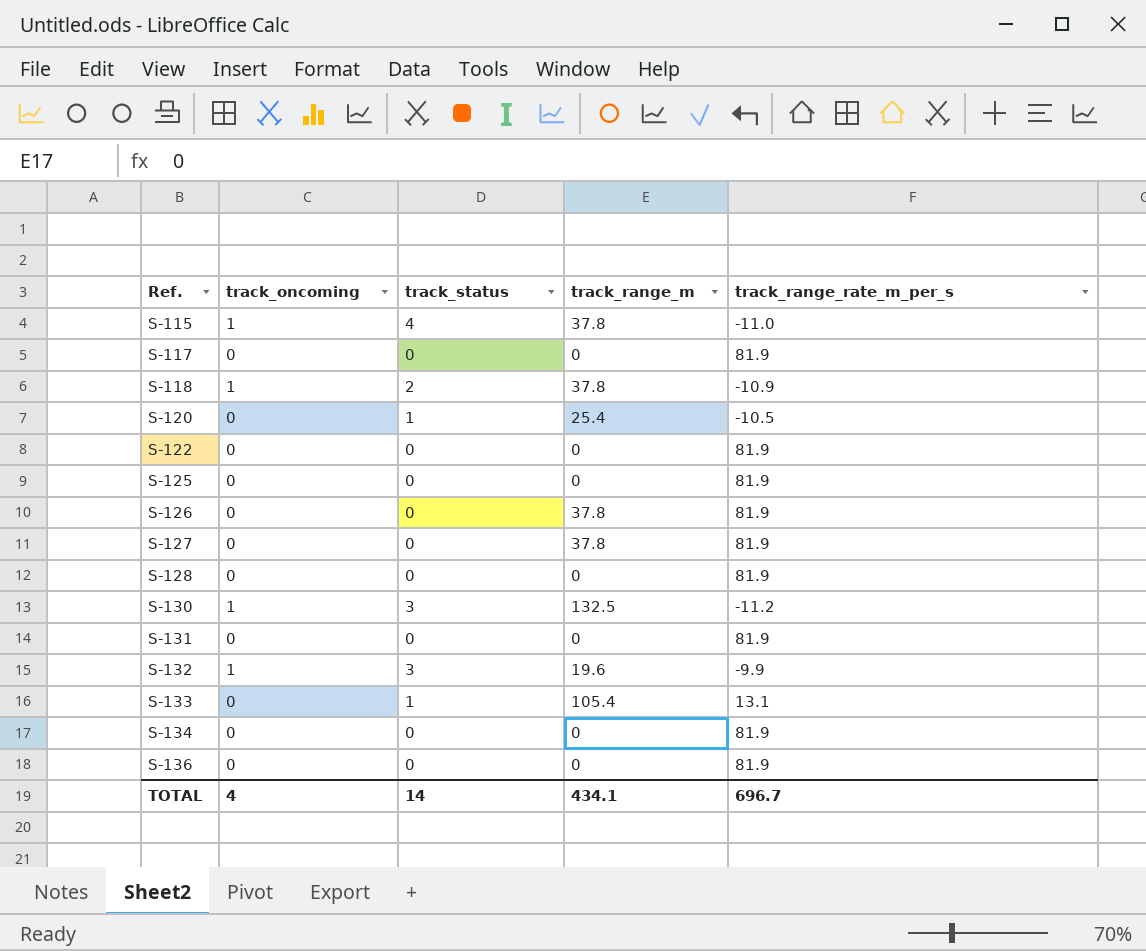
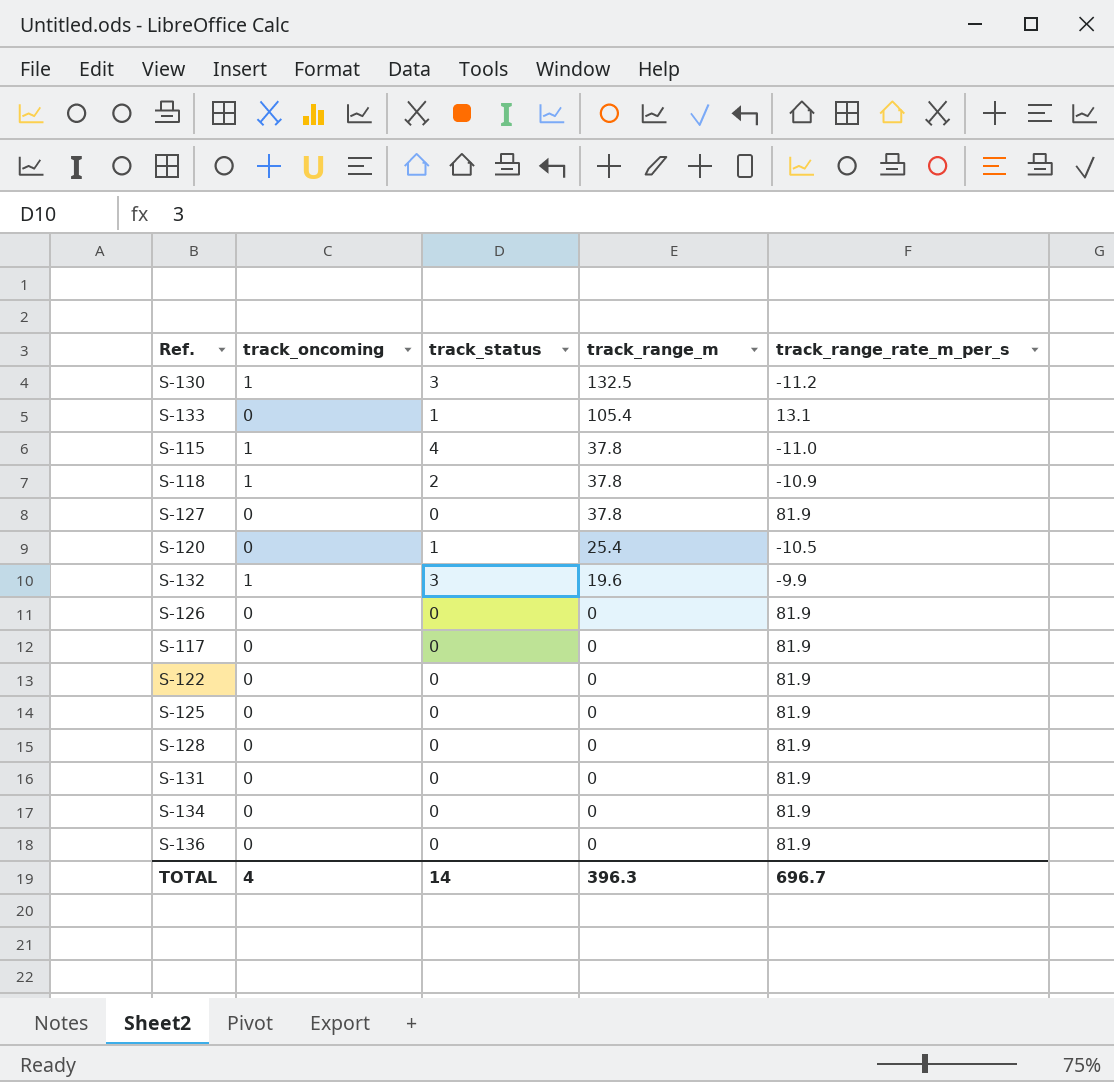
row order: Ref. ascending -> track_range_m descending
S-126 | track_range_m: 37.8 -> 0
TOTAL | track_range_m: 434.1 -> 396.3

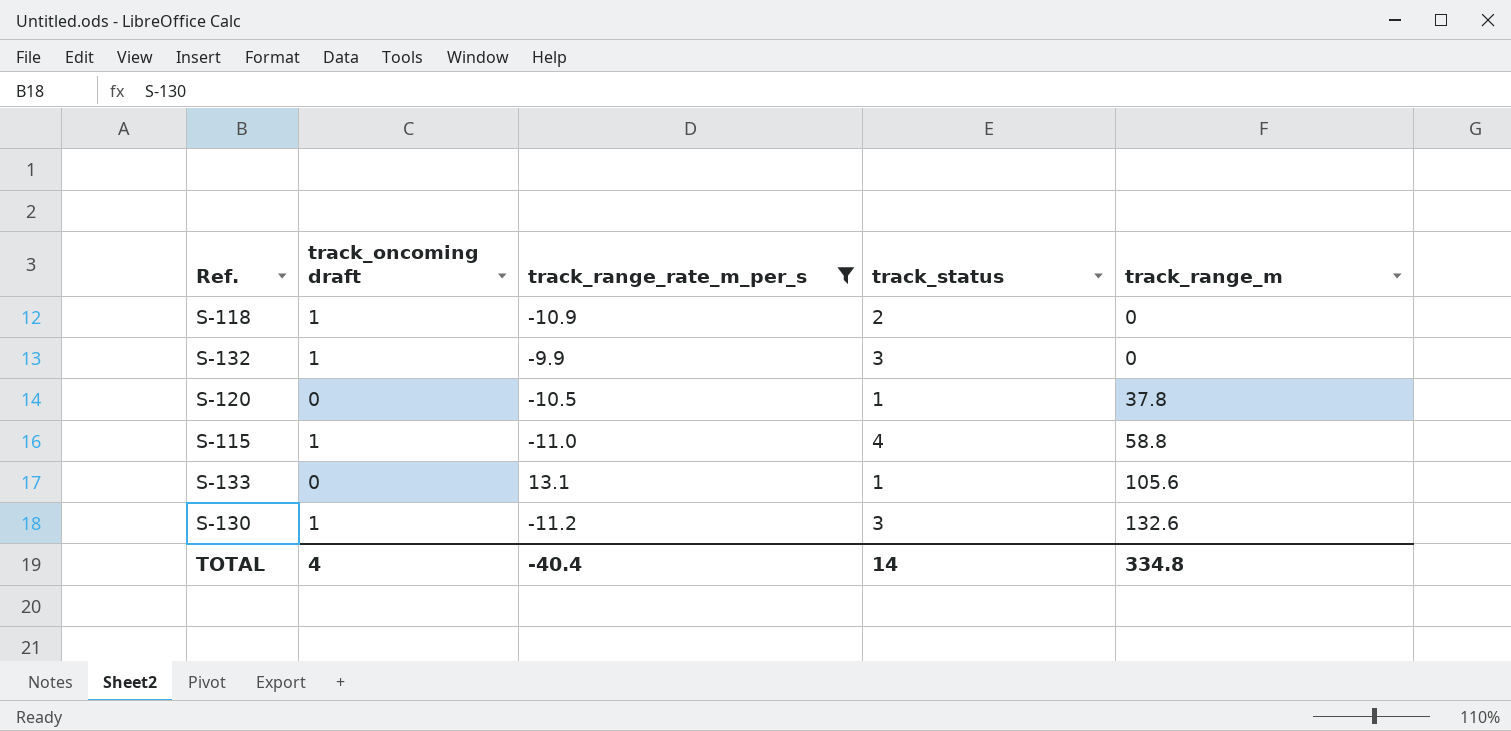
filter: none -> track_range_rate_m_per_s != 81.9
row order: track_range_m descending -> track_range_m ascending
column name: track_oncoming -> track_oncoming draft
column track_range_rate_m_per_s | position: 5 -> 3
S-118 | track_range_m: 37.8 -> 0
S-132 | track_range_m: 19.6 -> 0
S-120 | track_range_m: 25.4 -> 37.8
S-115 | track_range_m: 37.8 -> 58.8
S-133 | track_range_m: 105.4 -> 105.6
S-130 | track_range_m: 132.5 -> 132.6
TOTAL | track_range_rate_m_per_s: 696.7 -> -40.4
TOTAL | track_range_m: 396.3 -> 334.8

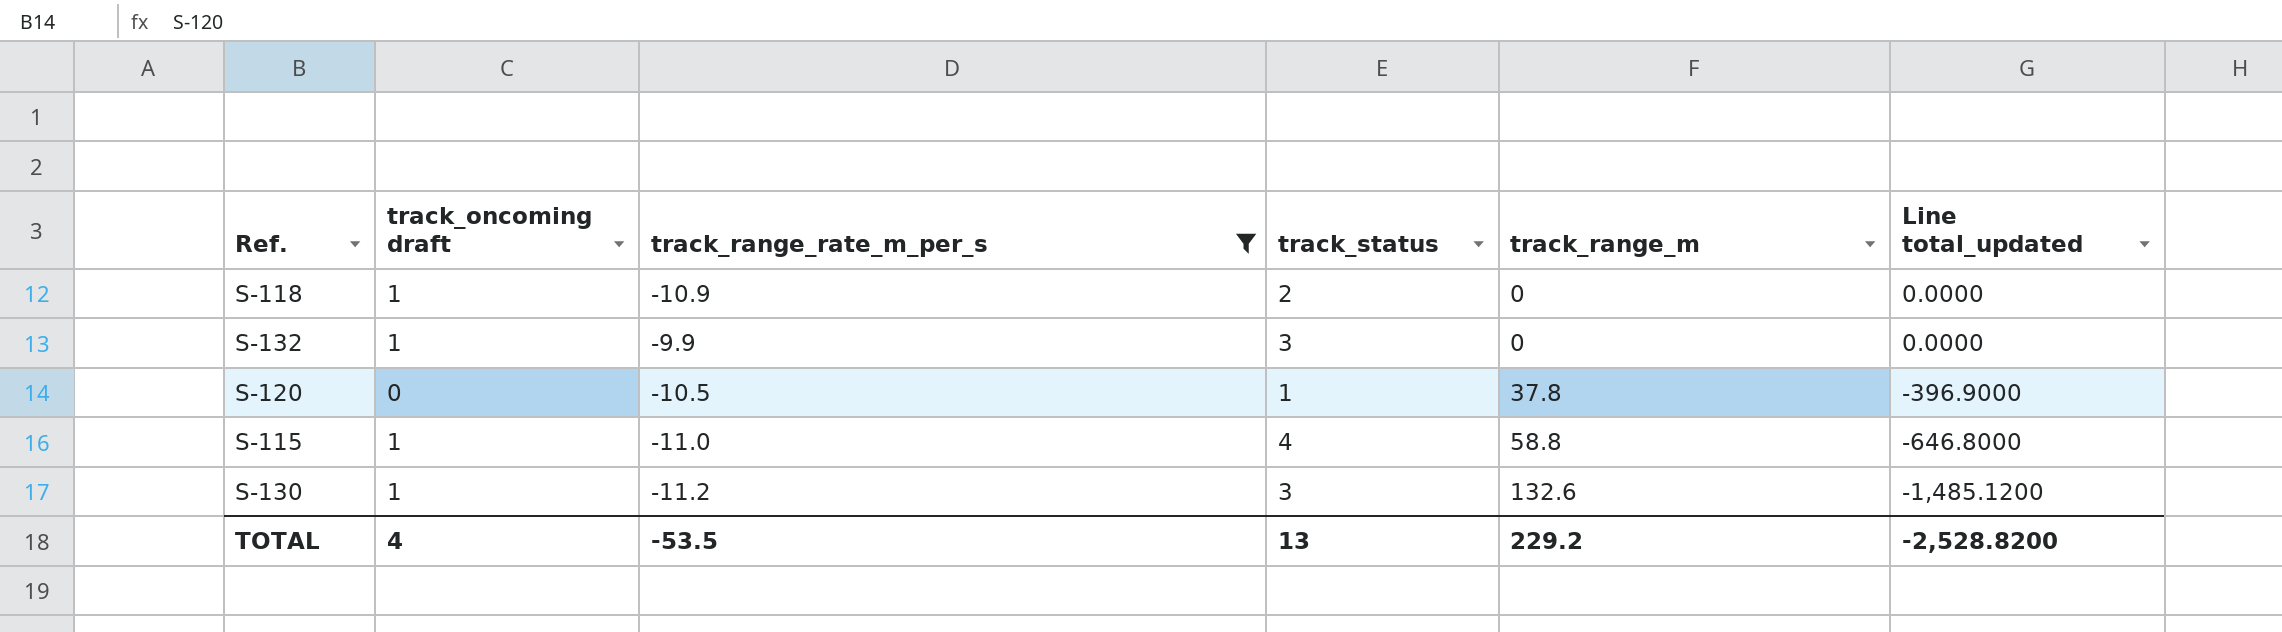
column Line total_updated | formula: none -> [track_range_rate_m_per_s] * [track_range_m]
row S-133: 0 | 13.1 | 1 | 105.6 -> none
TOTAL | track_range_rate_m_per_s: -40.4 -> -53.5
TOTAL | track_status: 14 -> 13
TOTAL | track_range_m: 334.8 -> 229.2

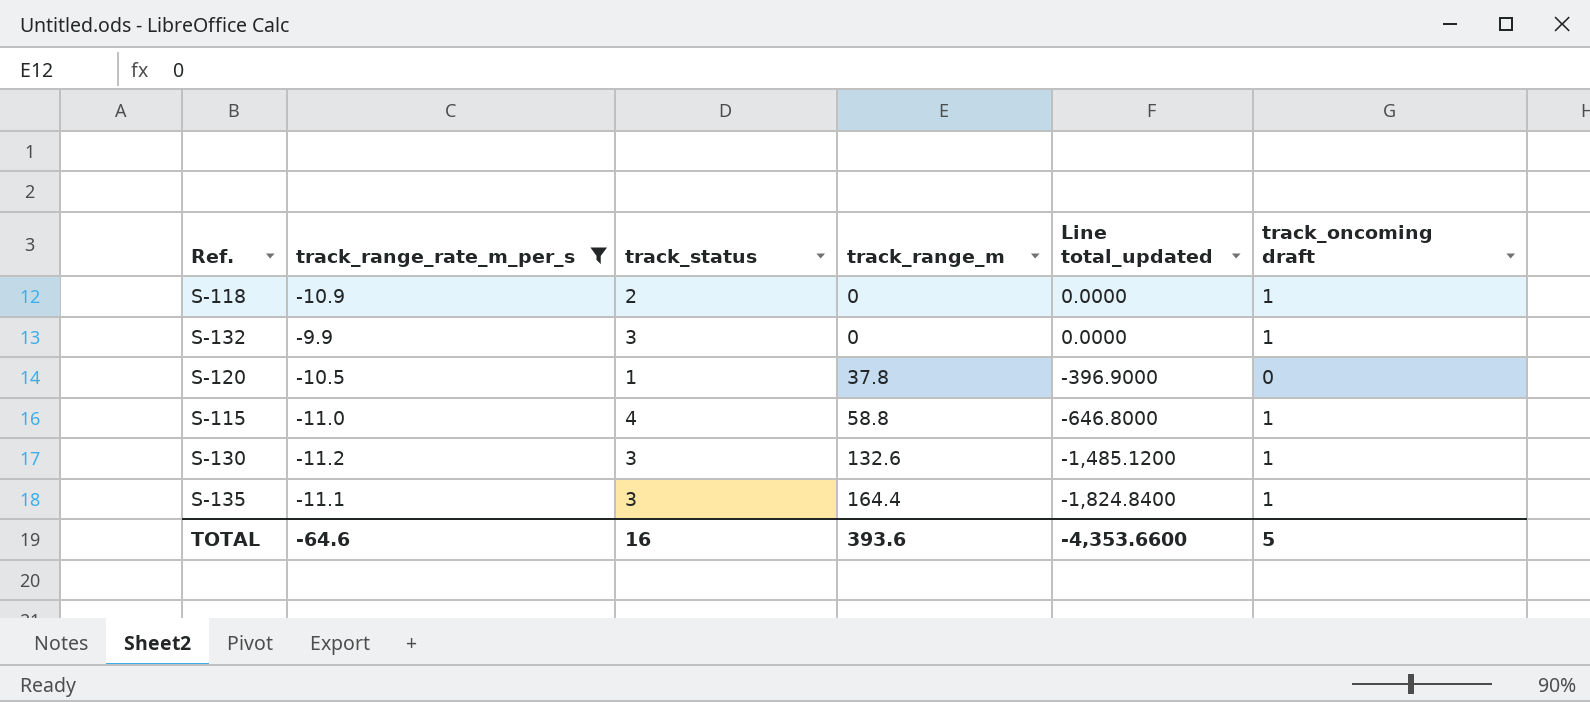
column track_oncoming draft | position: 2 -> 6
row S-135: none -> -11.1 | 3 | 164.4 | -1,824.8400 | 1
TOTAL | track_range_rate_m_per_s: -53.5 -> -64.6
TOTAL | track_status: 13 -> 16
TOTAL | track_range_m: 229.2 -> 393.6
TOTAL | Line total_updated: -2,528.8200 -> -4,353.6600
TOTAL | track_oncoming draft: 4 -> 5

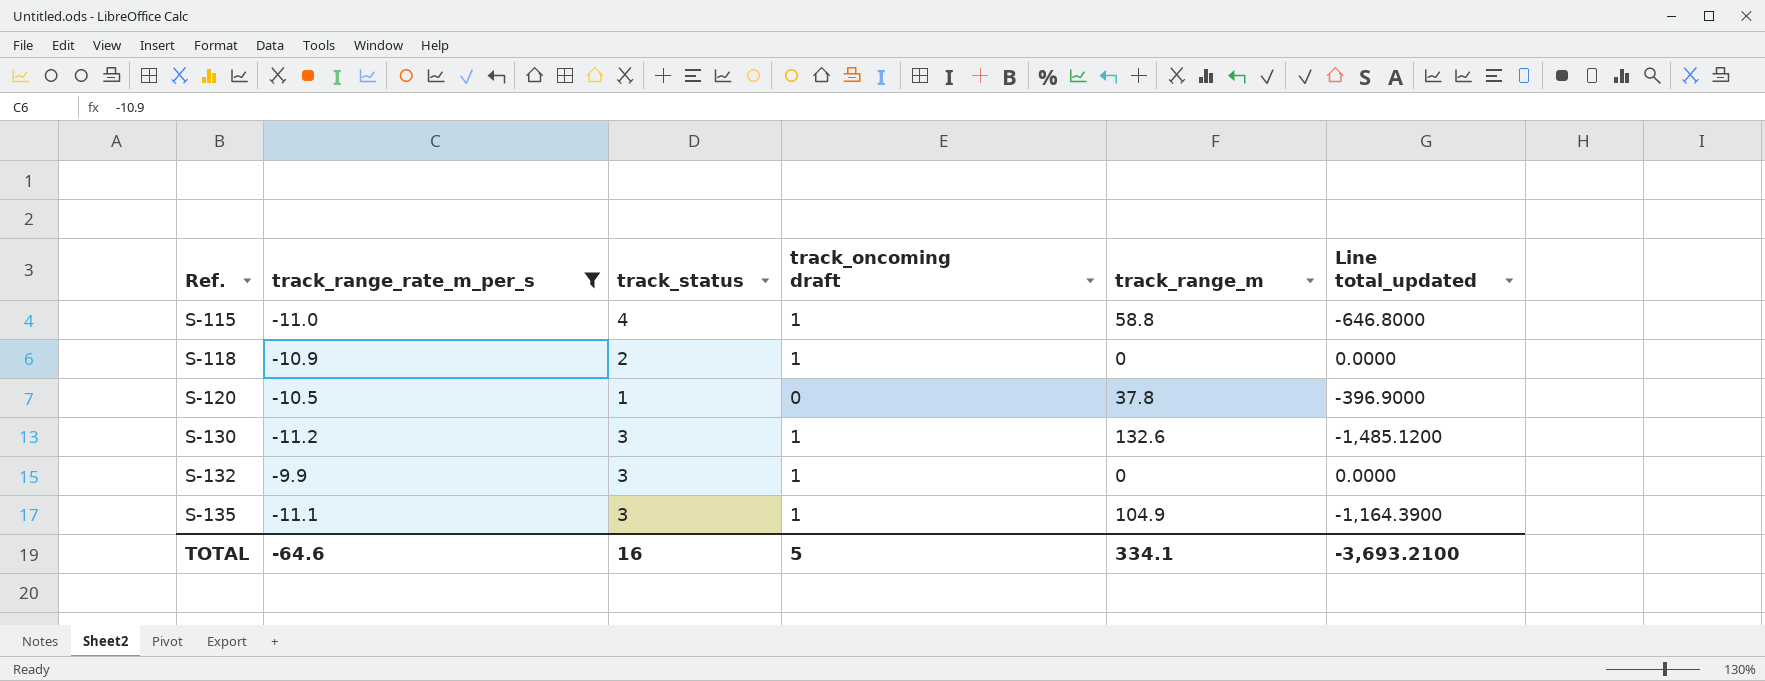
row order: track_range_m ascending -> Ref. ascending
column track_oncoming draft | position: 6 -> 4
S-135 | track_range_m: 164.4 -> 104.9
S-135 | Line total_updated: -1,824.8400 -> -1,164.3900
TOTAL | track_range_m: 393.6 -> 334.1
TOTAL | Line total_updated: -4,353.6600 -> -3,693.2100

